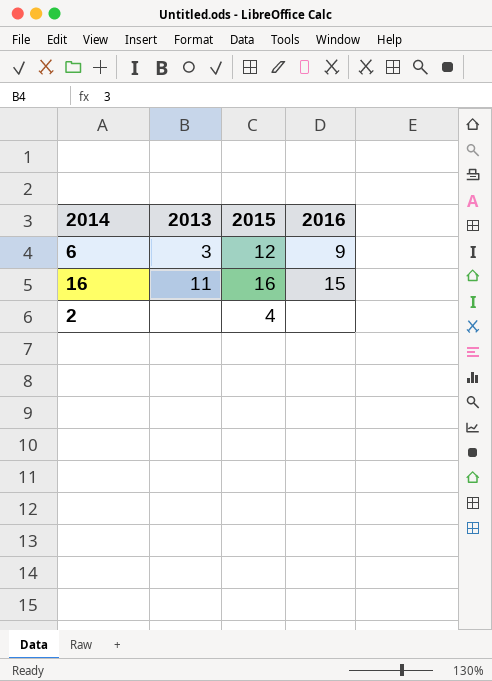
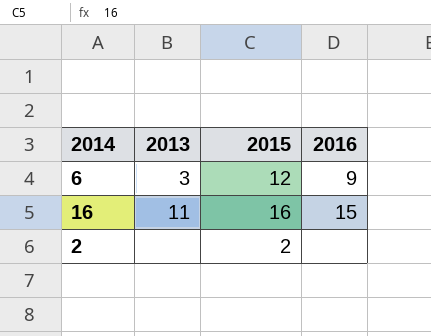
2 | 2015: 4 -> 2

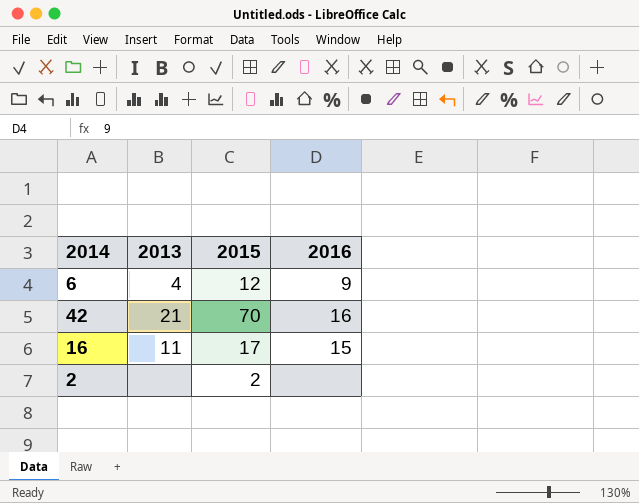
6 | 2013: 3 -> 4
row 42: none -> 21 | 70 | 16
16 | 2015: 16 -> 17

